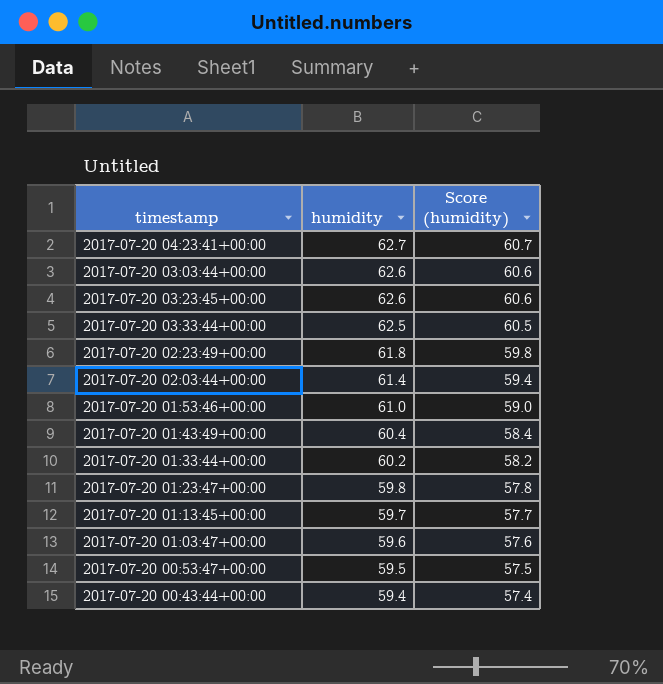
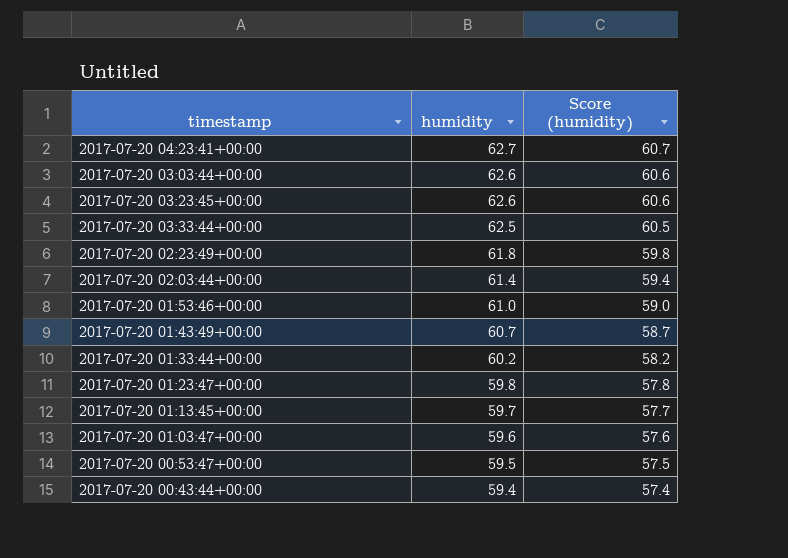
2017-07-20 01:43:49+00:00 | humidity: 60.4 -> 60.7
2017-07-20 01:43:49+00:00 | Score (humidity): 58.4 -> 58.7

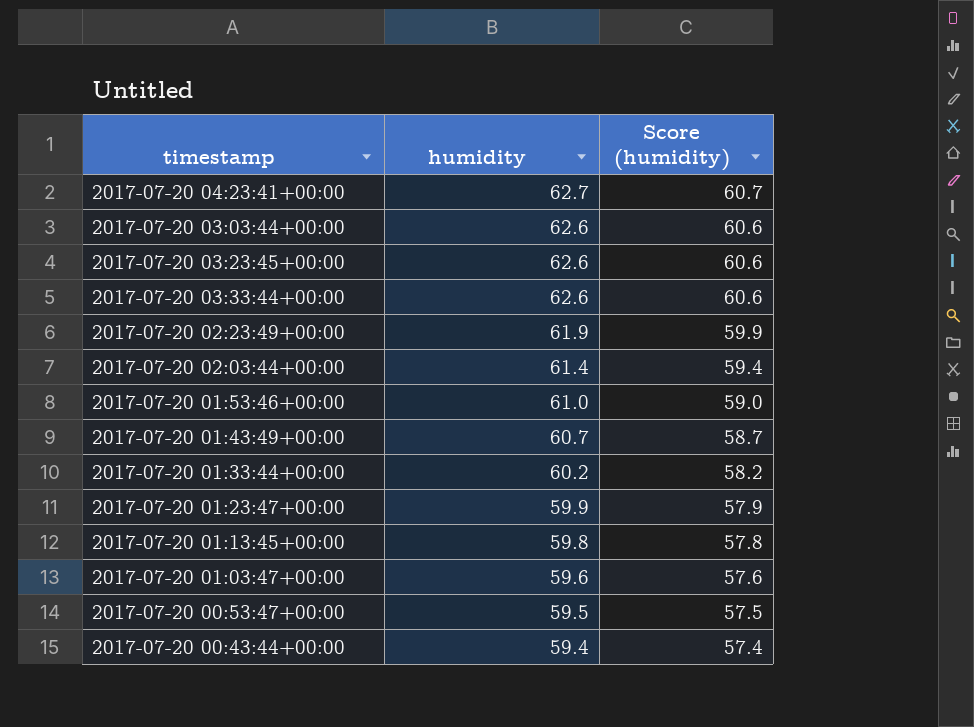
2017-07-20 03:33:44+00:00 | humidity: 62.5 -> 62.6
2017-07-20 03:33:44+00:00 | Score (humidity): 60.5 -> 60.6
2017-07-20 02:23:49+00:00 | humidity: 61.8 -> 61.9
2017-07-20 02:23:49+00:00 | Score (humidity): 59.8 -> 59.9
2017-07-20 01:23:47+00:00 | humidity: 59.8 -> 59.9
2017-07-20 01:23:47+00:00 | Score (humidity): 57.8 -> 57.9
2017-07-20 01:13:45+00:00 | humidity: 59.7 -> 59.8
2017-07-20 01:13:45+00:00 | Score (humidity): 57.7 -> 57.8

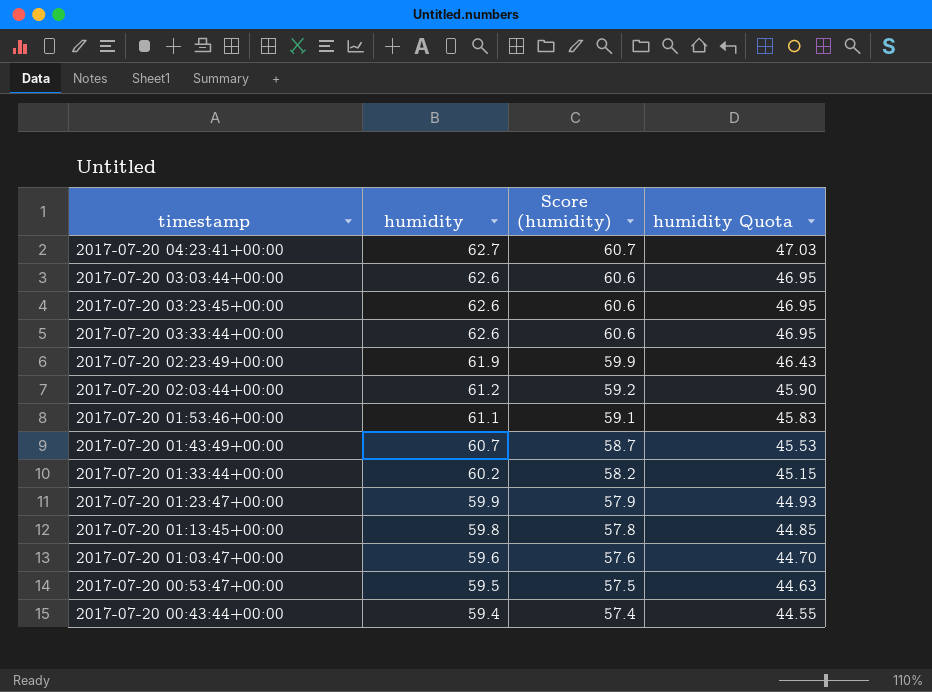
column humidity Quota | formula: none -> [humidity] * 0.75
2017-07-20 02:03:44+00:00 | humidity: 61.4 -> 61.2
2017-07-20 02:03:44+00:00 | Score (humidity): 59.4 -> 59.2
2017-07-20 01:53:46+00:00 | humidity: 61.0 -> 61.1
2017-07-20 01:53:46+00:00 | Score (humidity): 59.0 -> 59.1

